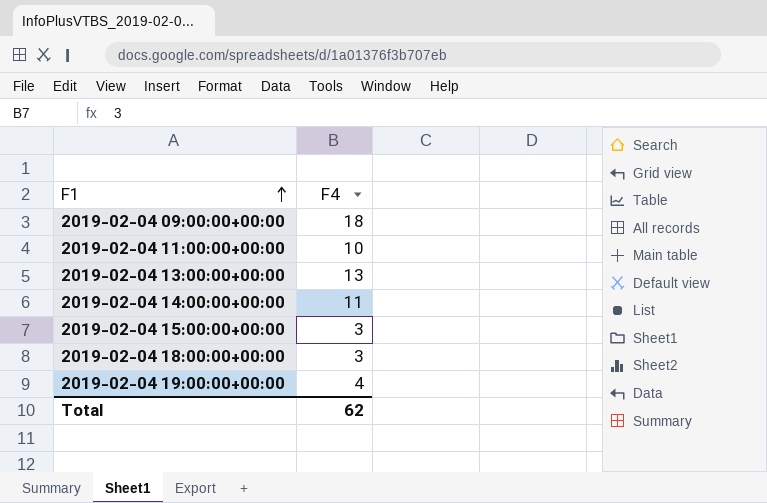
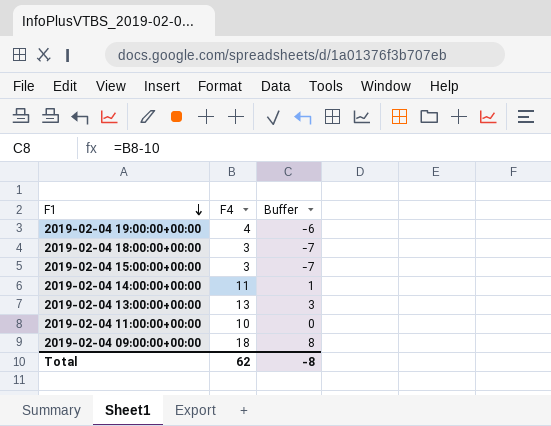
row order: F1 ascending -> F1 descending
column Buffer | formula: none -> [F4] - 10

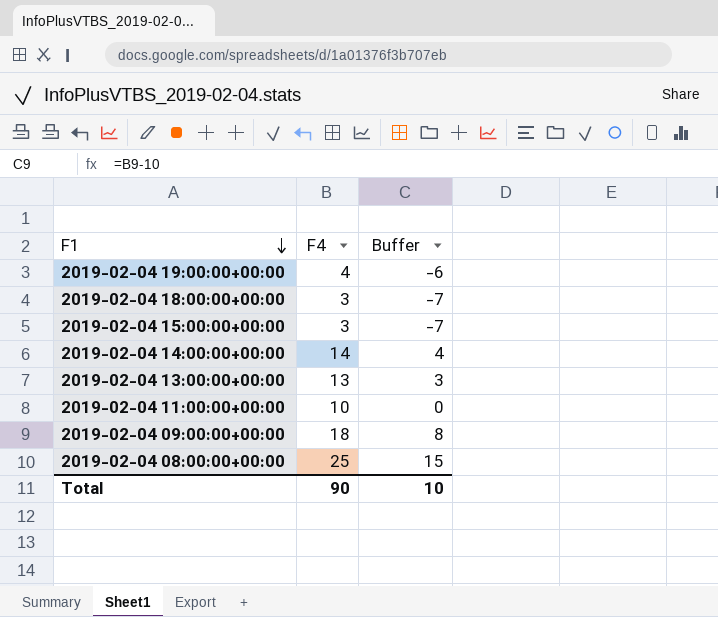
2019-02-04 14:00:00+00:00 | F4: 11 -> 14
2019-02-04 14:00:00+00:00 | Buffer: 1 -> 4
row 2019-02-04 08:00:00+00:00: none -> 25 | 15
Total | F4: 62 -> 90
Total | Buffer: -8 -> 10

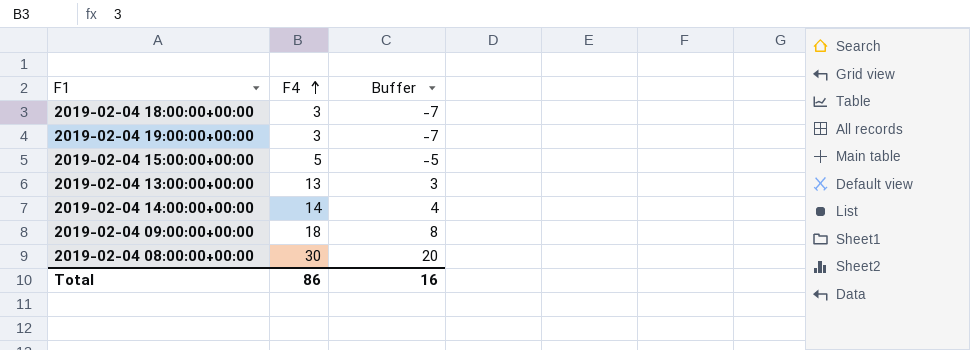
row order: F1 descending -> F4 ascending
row 2019-02-04 11:00:00+00:00: 10 | 0 -> none
2019-02-04 19:00:00+00:00 | F4: 4 -> 3
2019-02-04 19:00:00+00:00 | Buffer: -6 -> -7
2019-02-04 15:00:00+00:00 | F4: 3 -> 5
2019-02-04 15:00:00+00:00 | Buffer: -7 -> -5
2019-02-04 08:00:00+00:00 | F4: 25 -> 30
2019-02-04 08:00:00+00:00 | Buffer: 15 -> 20
Total | F4: 90 -> 86
Total | Buffer: 10 -> 16

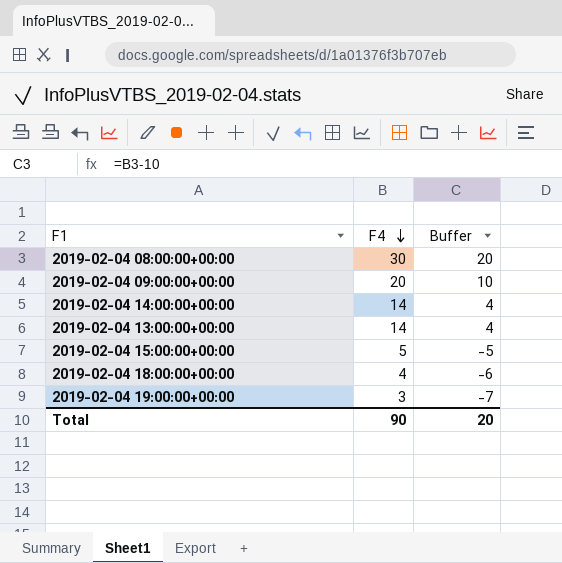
row order: F4 ascending -> F4 descending
2019-02-04 09:00:00+00:00 | F4: 18 -> 20
2019-02-04 09:00:00+00:00 | Buffer: 8 -> 10
2019-02-04 13:00:00+00:00 | F4: 13 -> 14
2019-02-04 13:00:00+00:00 | Buffer: 3 -> 4
2019-02-04 18:00:00+00:00 | F4: 3 -> 4
2019-02-04 18:00:00+00:00 | Buffer: -7 -> -6
Total | F4: 86 -> 90
Total | Buffer: 16 -> 20

